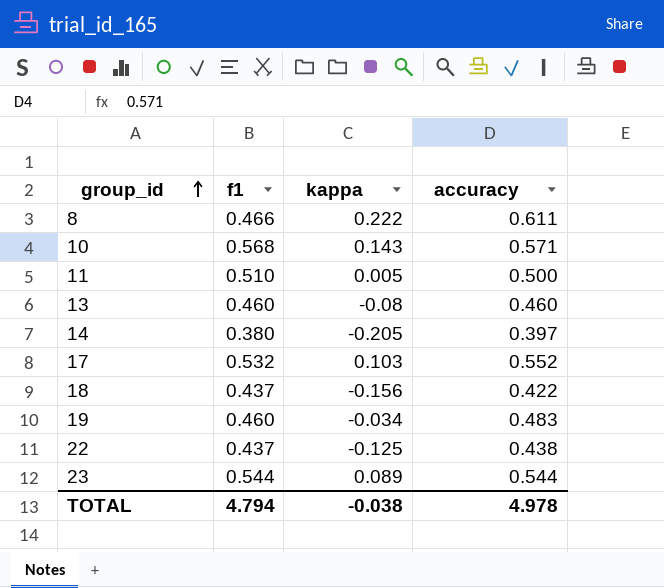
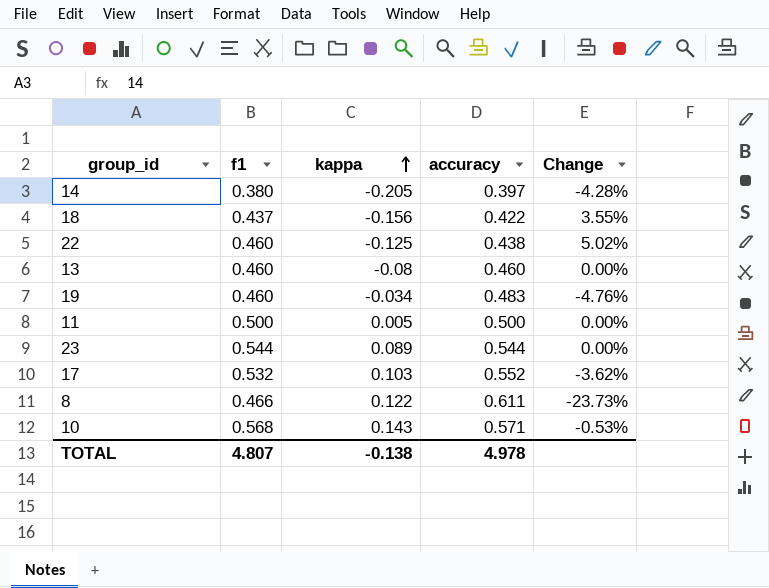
row order: group_id ascending -> kappa ascending
column Change | formula: none -> ([f1] - [accuracy]) / [accuracy]
22 | f1: 0.437 -> 0.460
11 | f1: 0.510 -> 0.500
8 | kappa: 0.222 -> 0.122
TOTAL | f1: 4.794 -> 4.807
TOTAL | kappa: -0.038 -> -0.138

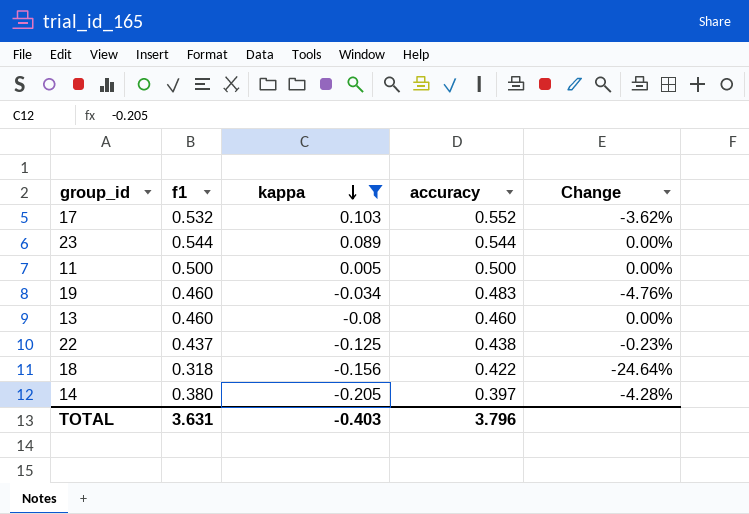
filter: none -> kappa <= 0.103
row order: kappa ascending -> kappa descending
22 | f1: 0.460 -> 0.437
22 | Change: 5.02% -> -0.23%
18 | f1: 0.437 -> 0.318
18 | Change: 3.55% -> -24.64%
TOTAL | f1: 4.807 -> 3.631
TOTAL | kappa: -0.138 -> -0.403
TOTAL | accuracy: 4.978 -> 3.796

